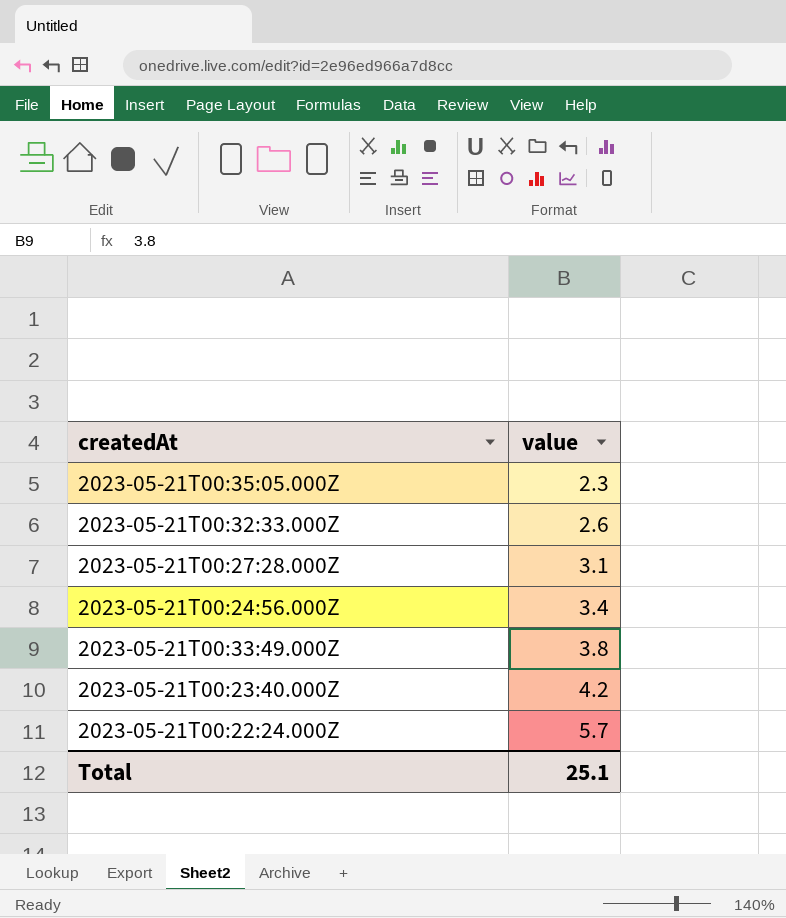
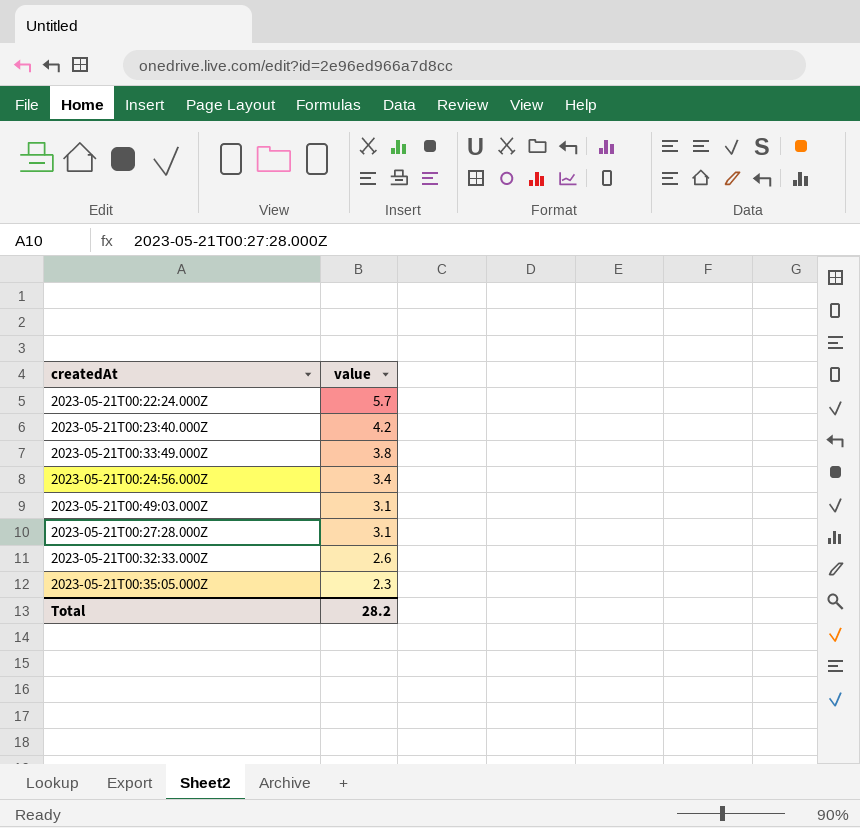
row order: value ascending -> value descending
row 2023-05-21T00:49:03.000Z: none -> 3.1
Total | value: 25.1 -> 28.2

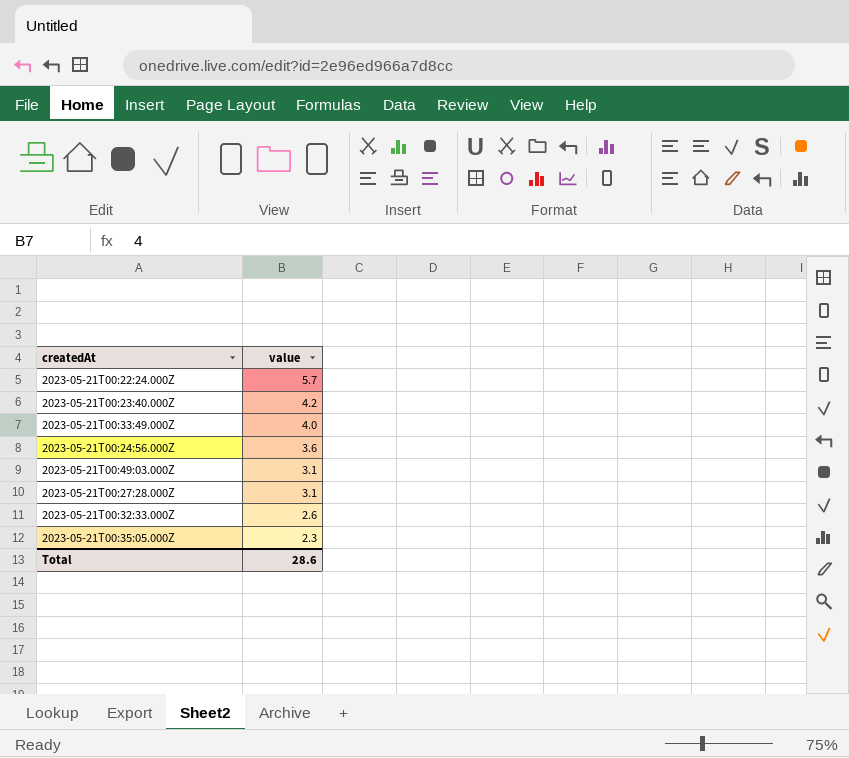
2023-05-21T00:33:49.000Z | value: 3.8 -> 4.0
2023-05-21T00:24:56.000Z | value: 3.4 -> 3.6
Total | value: 28.2 -> 28.6

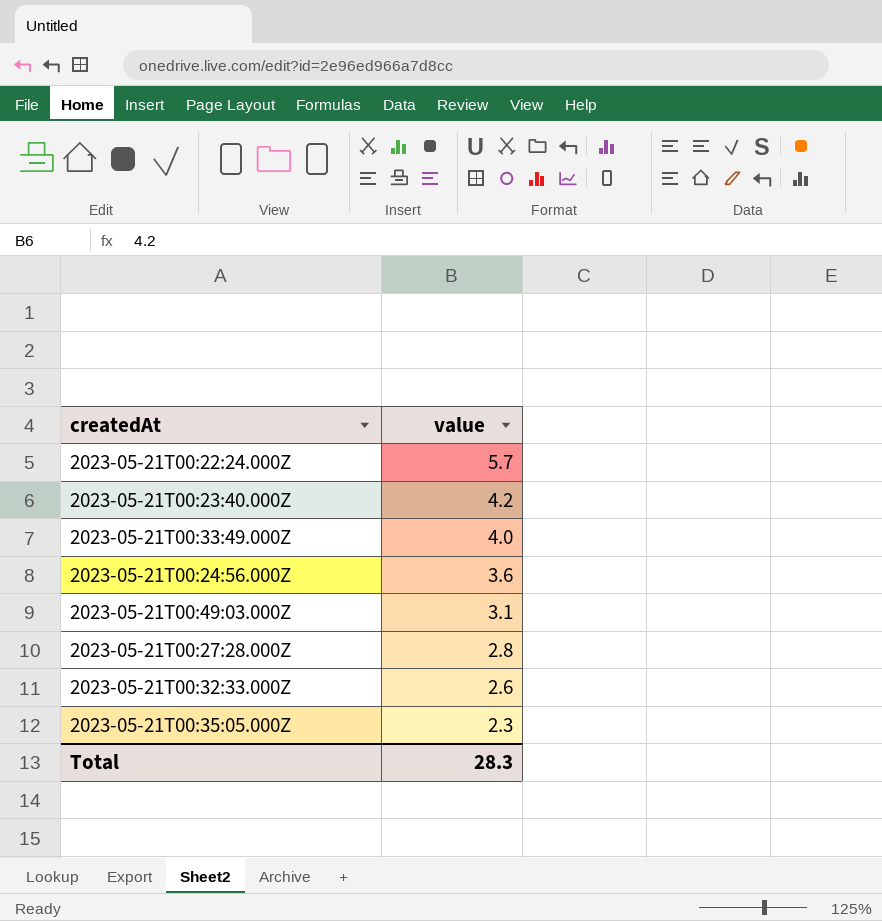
2023-05-21T00:27:28.000Z | value: 3.1 -> 2.8
Total | value: 28.6 -> 28.3

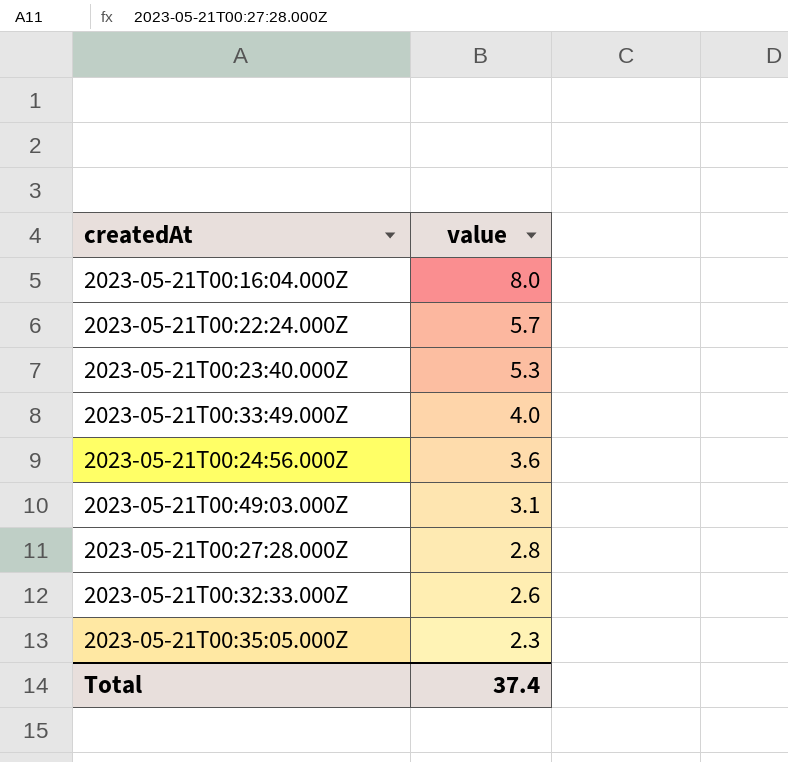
row 2023-05-21T00:16:04.000Z: none -> 8.0
2023-05-21T00:23:40.000Z | value: 4.2 -> 5.3
Total | value: 28.3 -> 37.4

